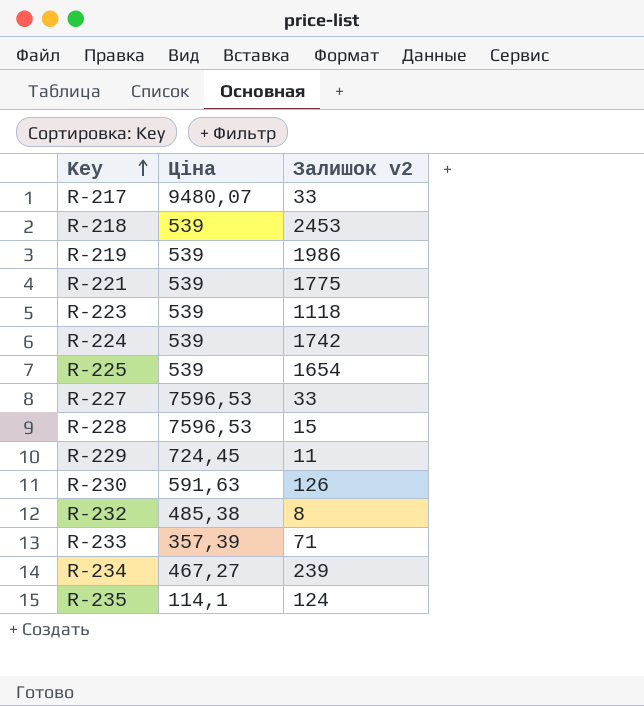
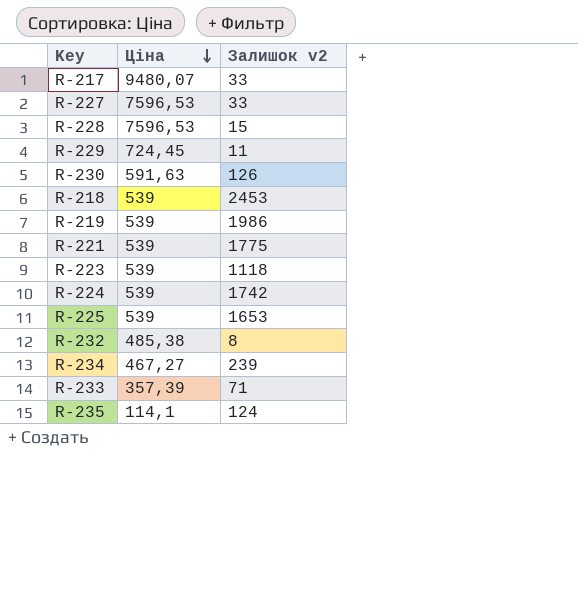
row order: Key ascending -> Ціна descending
R-225 | Залишок v2: 1654 -> 1653

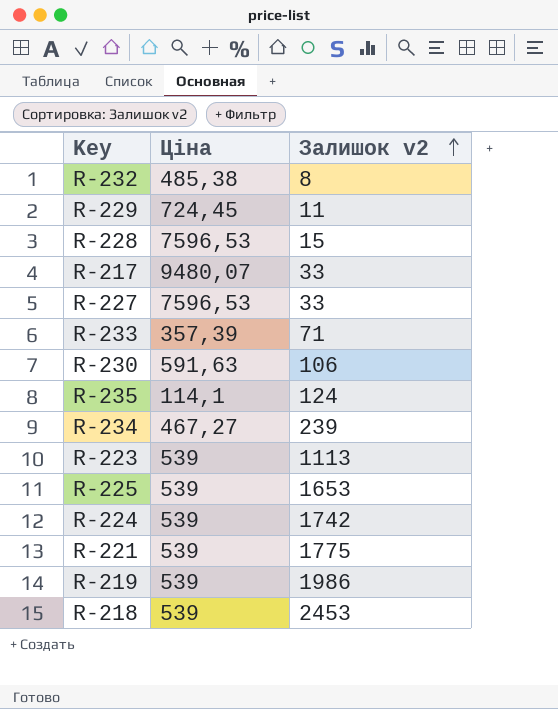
row order: Ціна descending -> Залишок v2 ascending
R-230 | Залишок v2: 126 -> 106
R-223 | Залишок v2: 1118 -> 1113

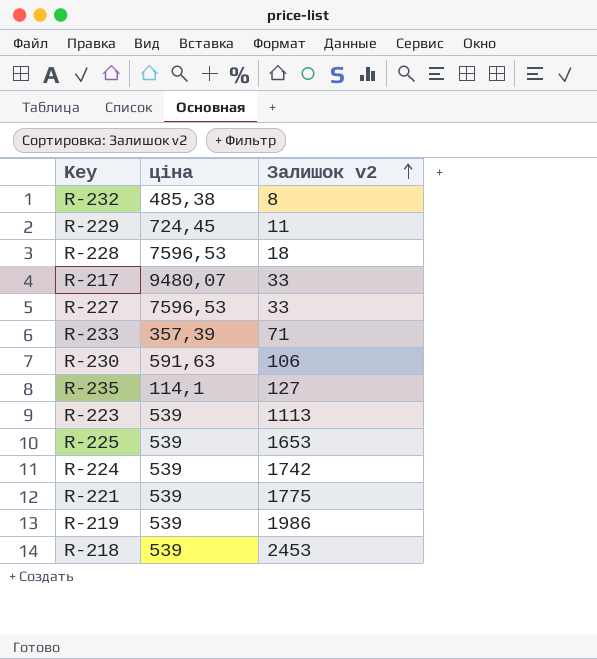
column name: Ціна -> ціна
row R-234: 467,27 | 239 -> none
R-228 | Залишок v2: 15 -> 18
R-235 | Залишок v2: 124 -> 127

